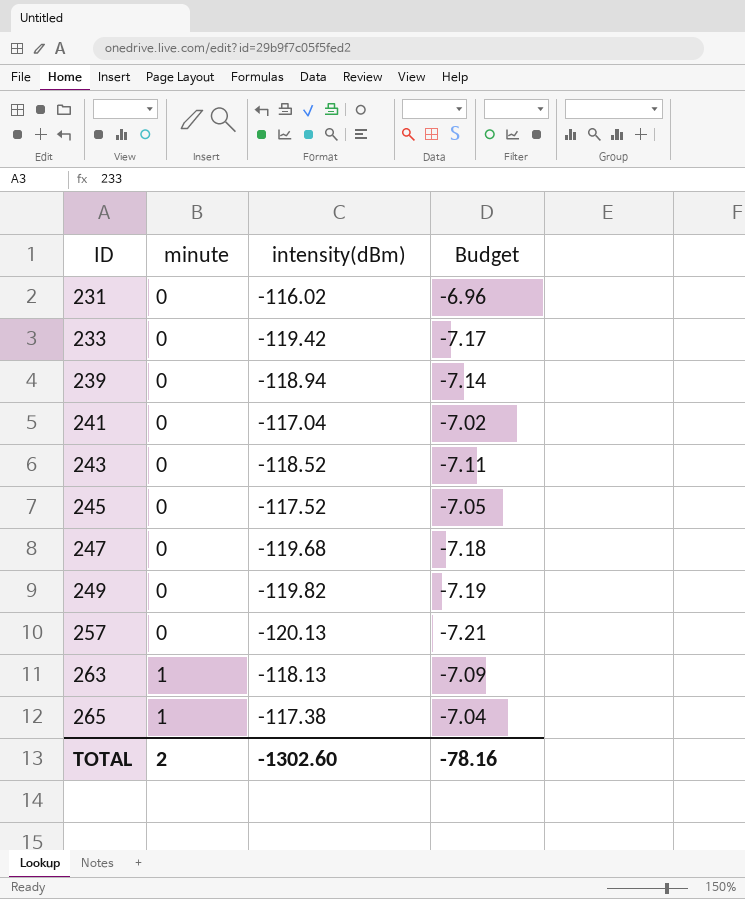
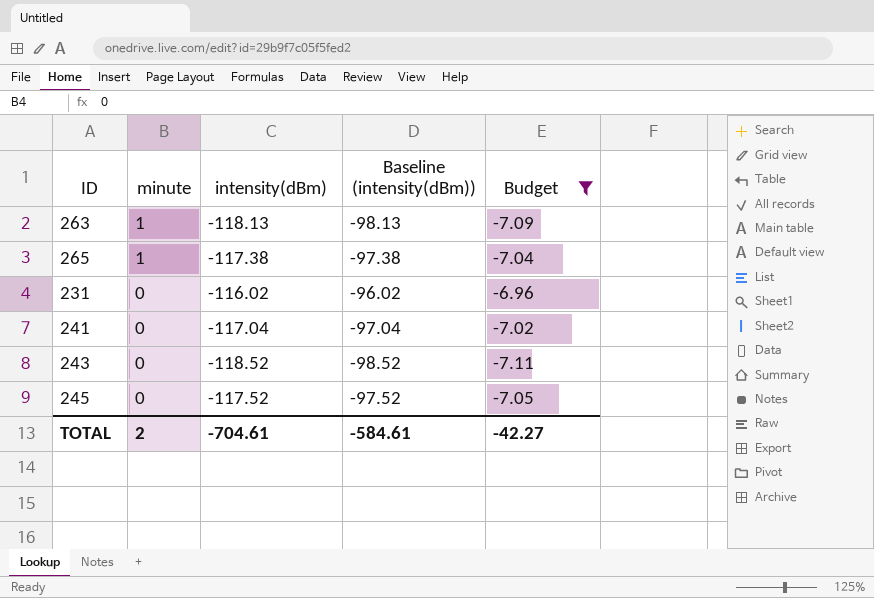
filter: none -> Budget >= -7.11
row order: ID ascending -> minute descending
column Baseline (intensity(dBm)) | formula: none -> [intensity(dBm)] + 20
TOTAL | intensity(dBm): -1302.60 -> -704.61
TOTAL | Budget: -78.16 -> -42.27

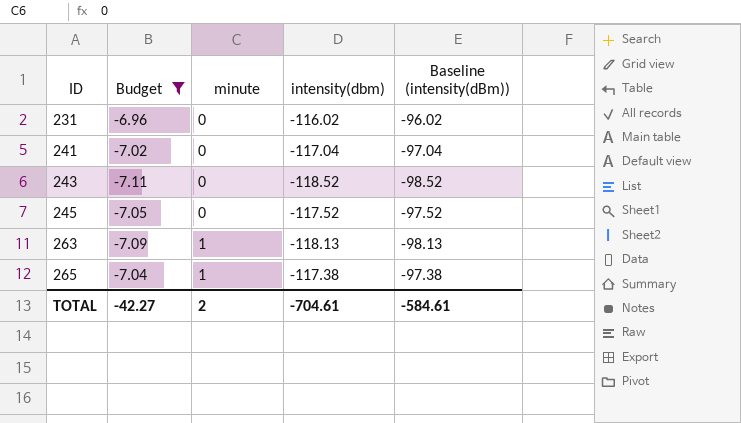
row order: minute descending -> ID ascending
column Budget | position: 5 -> 2
column name: intensity(dBm) -> intensity(dbm)

